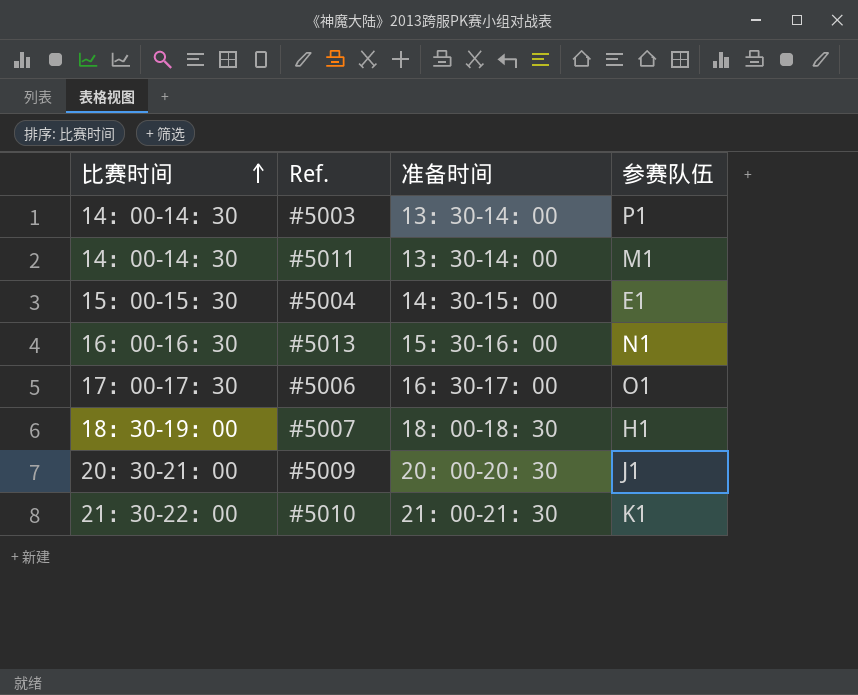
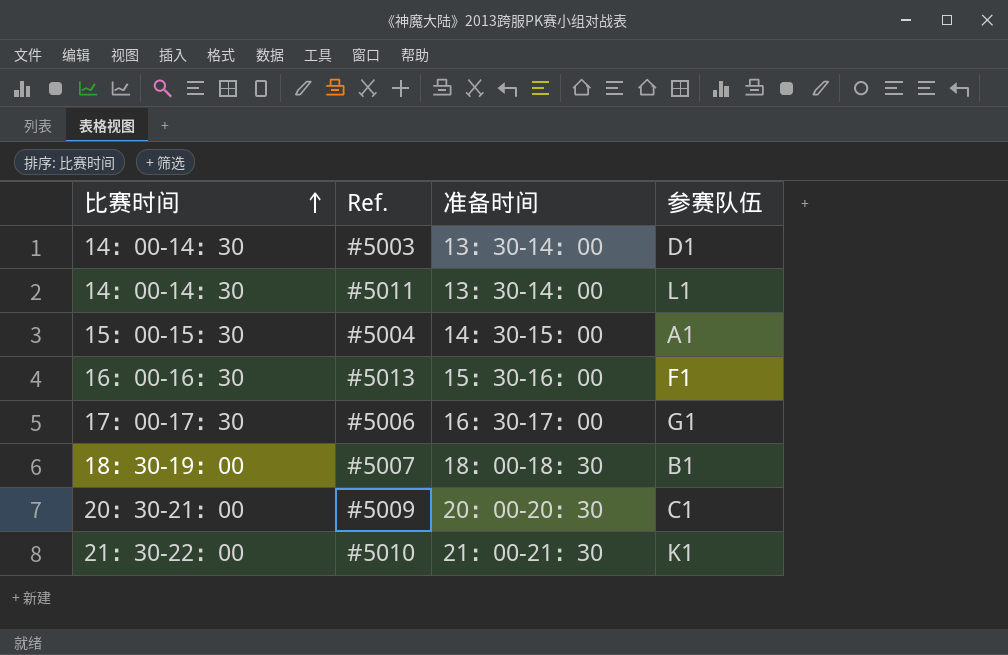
#5003 | 参赛队伍: P1 -> D1
#5011 | 参赛队伍: M1 -> L1
#5004 | 参赛队伍: E1 -> A1
#5013 | 参赛队伍: N1 -> F1
#5006 | 参赛队伍: O1 -> G1
#5007 | 参赛队伍: H1 -> B1
#5009 | 参赛队伍: J1 -> C1

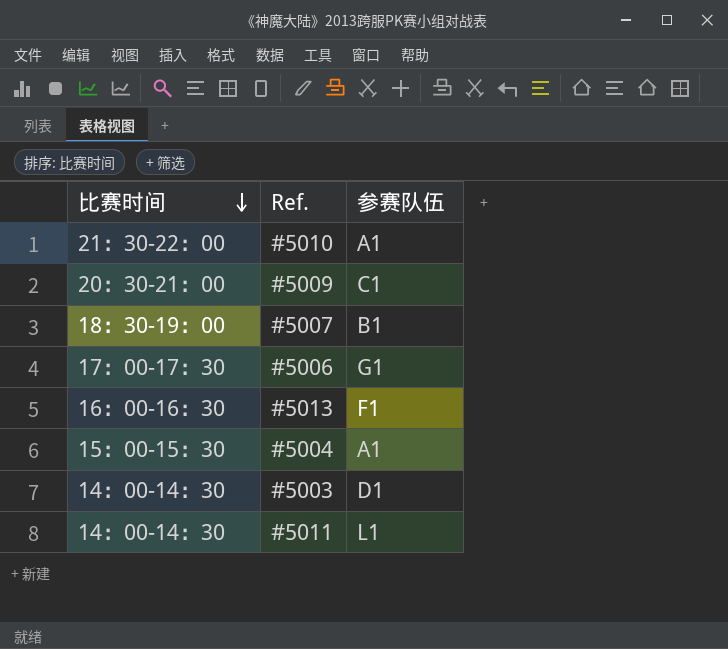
row order: 比赛时间 ascending -> 比赛时间 descending
column 准备时间 | position: 3 -> none
#5010 | 参赛队伍: K1 -> A1

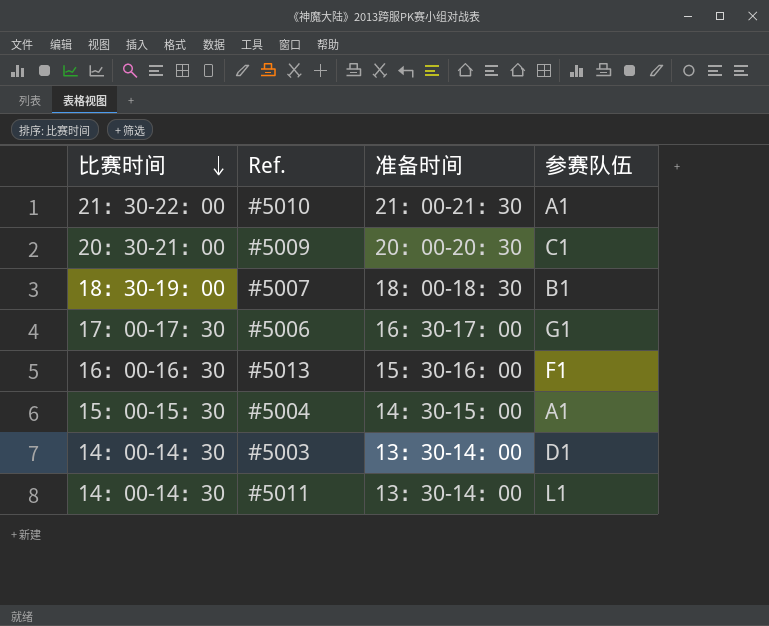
column 准备时间 | position: none -> 3

